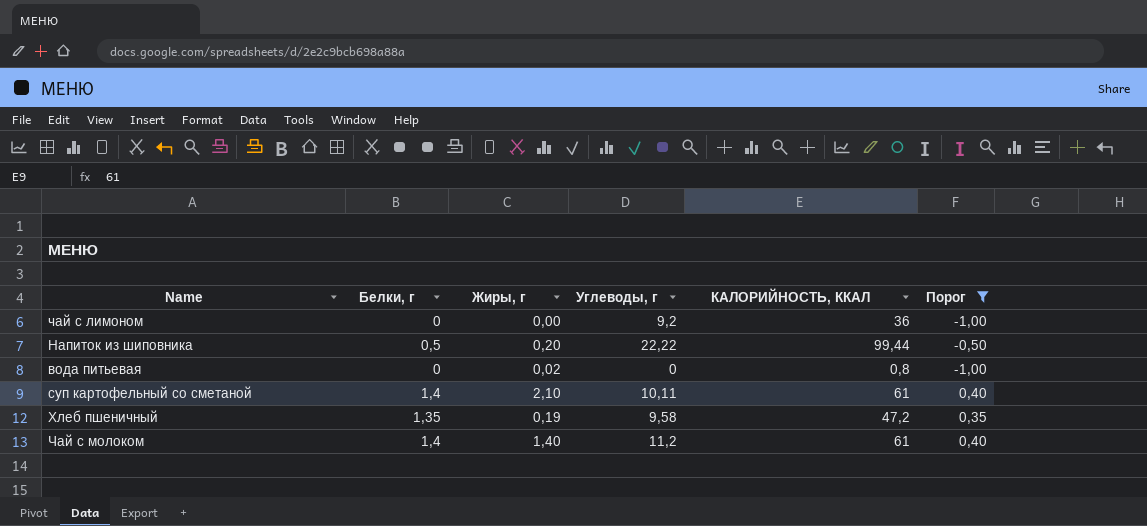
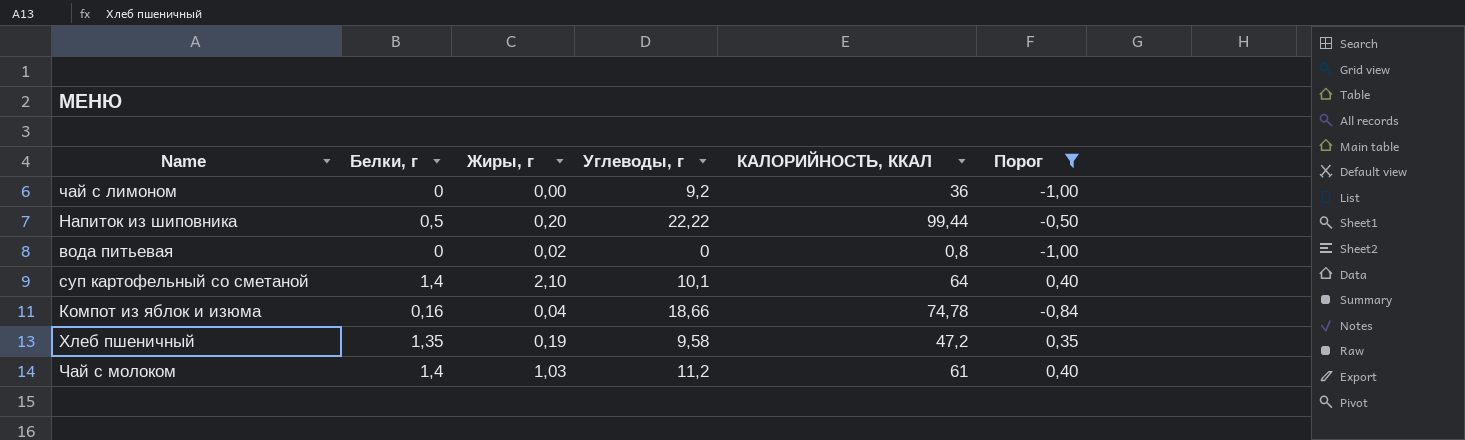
суп картофельный со сметаной | Углеводы, г: 10,11 -> 10,1
суп картофельный со сметаной | КАЛОРИЙНОСТЬ, ККАЛ: 61 -> 64
row Компот из яблок и изюма: none -> 0,16 | 0,04 | 18,66 | 74,78 | -0,84
Чай с молоком | Жиры, г: 1,40 -> 1,03

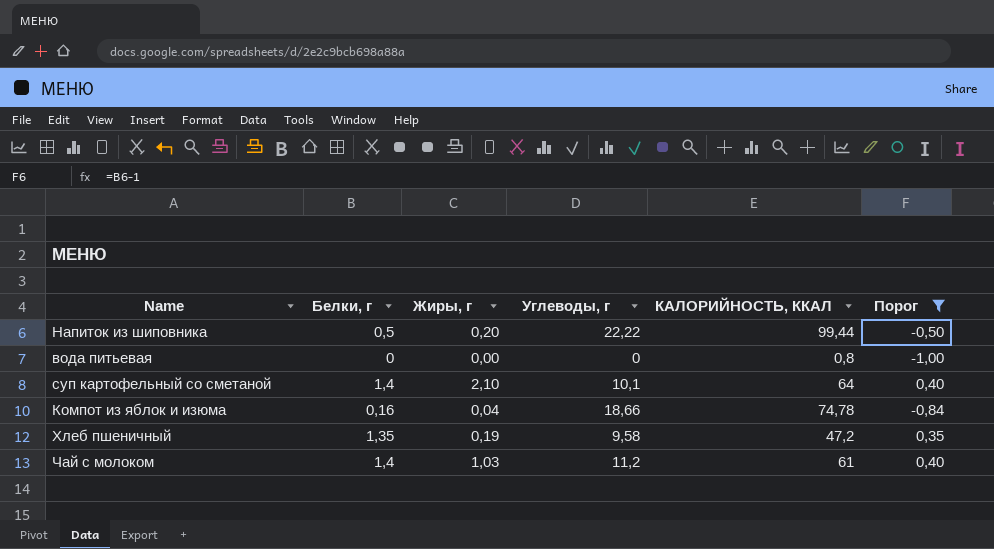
row чай с лимоном: 0 | 0,00 | 9,2 | 36 | -1,00 -> none
вода питьевая | Жиры, г: 0,02 -> 0,00

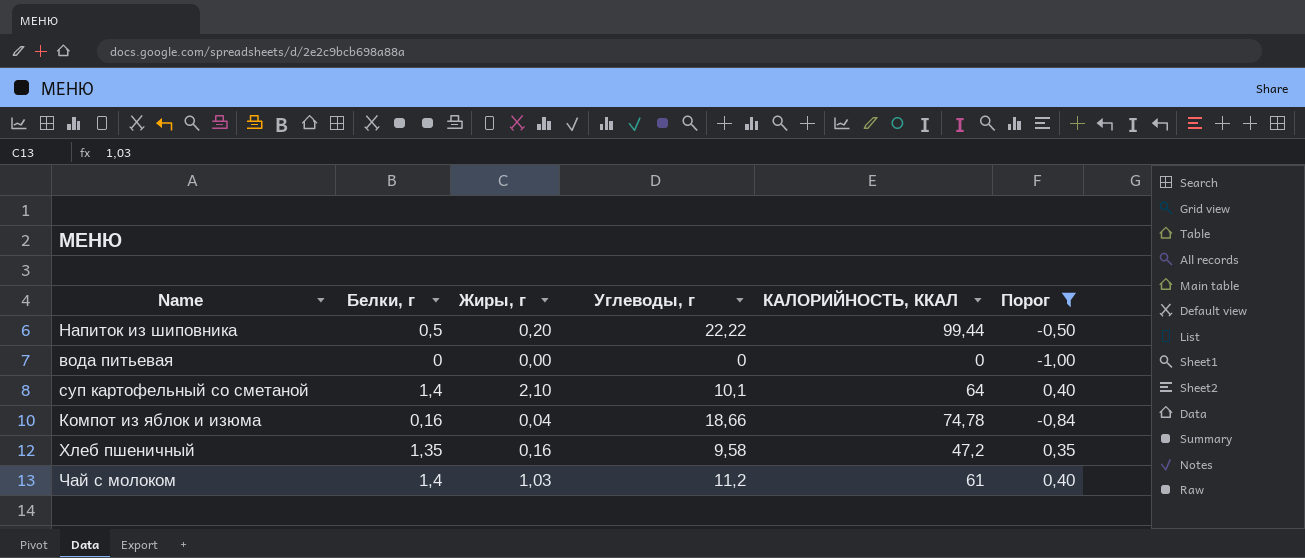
вода питьевая | КАЛОРИЙНОСТЬ, ККАЛ: 0,8 -> 0
Хлеб пшеничный | Жиры, г: 0,19 -> 0,16

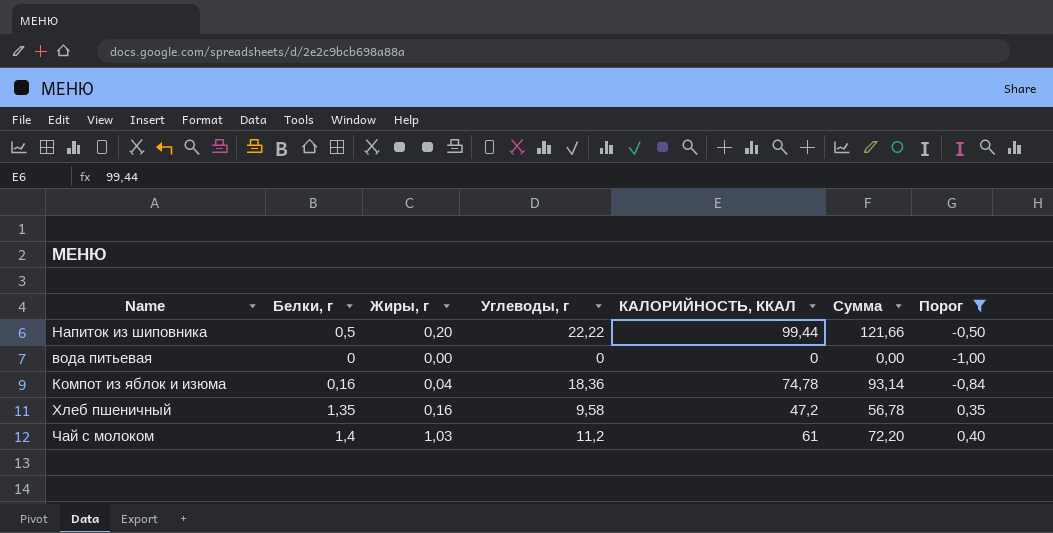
column Сумма | formula: none -> [Углеводы, г] + [КАЛОРИЙНОСТЬ, ККАЛ]
row суп картофельный со сметаной: 1,4 | 2,10 | 10,1 | 64 | 0,40 -> none
Компот из яблок и изюма | Углеводы, г: 18,66 -> 18,36

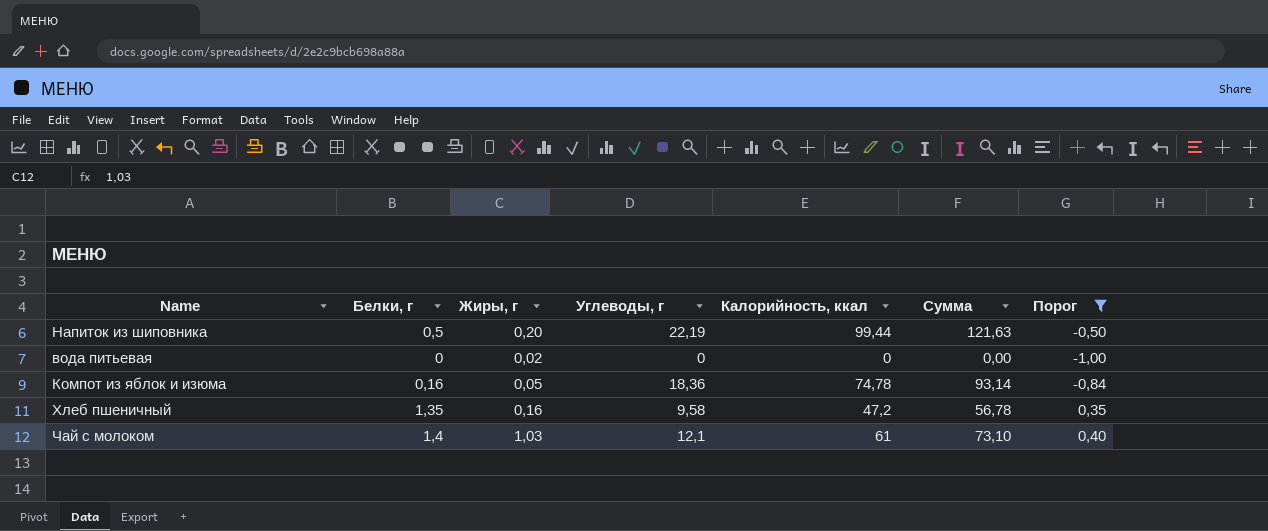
column name: КАЛОРИЙНОСТЬ, ККАЛ -> Калорийность, ккал
Напиток из шиповника | Углеводы, г: 22,22 -> 22,19
Напиток из шиповника | Сумма: 121,66 -> 121,63
вода питьевая | Жиры, г: 0,00 -> 0,02
Компот из яблок и изюма | Жиры, г: 0,04 -> 0,05
Чай с молоком | Углеводы, г: 11,2 -> 12,1
Чай с молоком | Сумма: 72,20 -> 73,10

